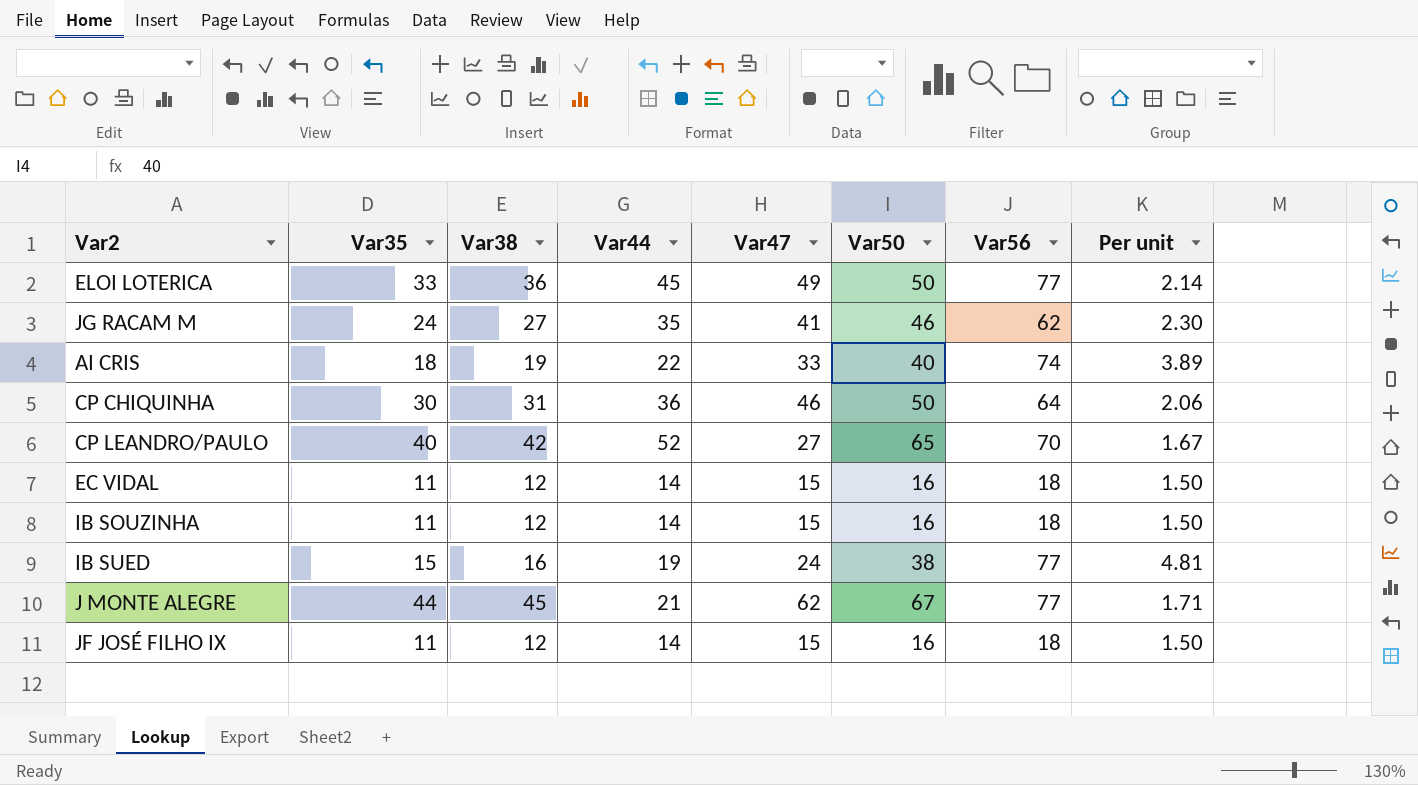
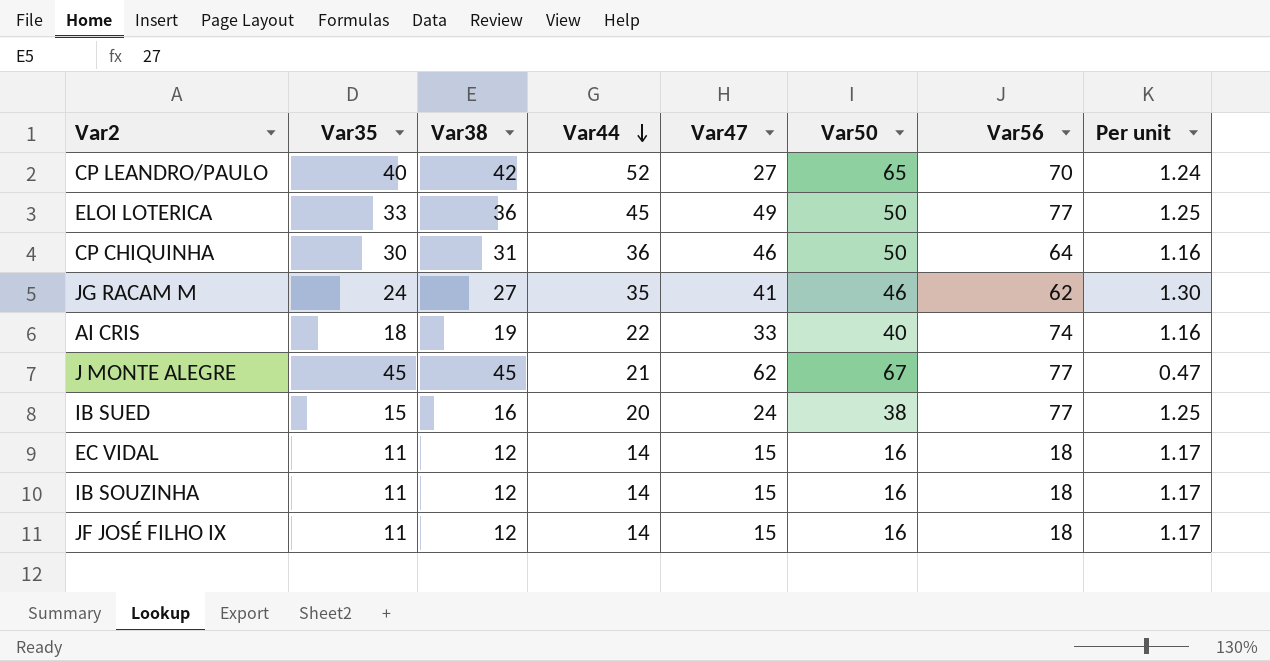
row order: none -> Var44 descending
column Per unit | formula: [Var56] / [Var38] -> [Var44] / [Var38]
J MONTE ALEGRE | Var35: 44 -> 45
IB SUED | Var44: 19 -> 20

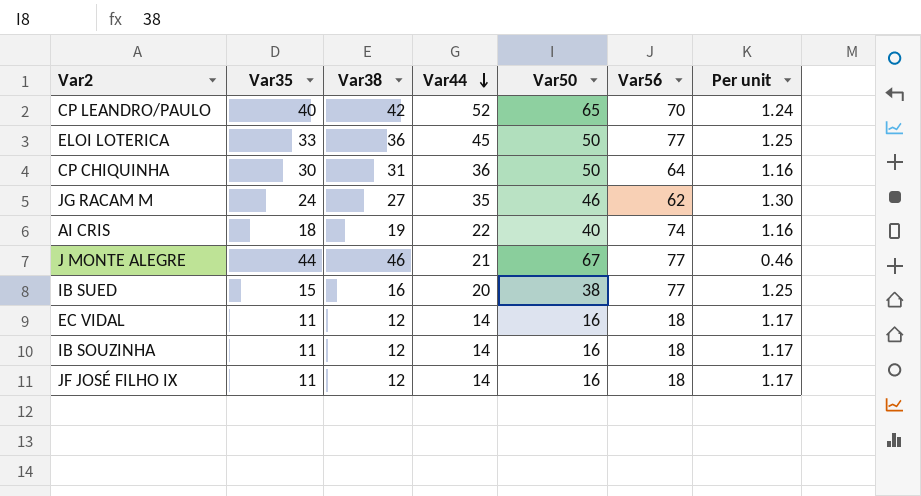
column Var47 | position: 5 -> none
J MONTE ALEGRE | Var35: 45 -> 44
J MONTE ALEGRE | Var38: 45 -> 46
J MONTE ALEGRE | Per unit: 0.47 -> 0.46

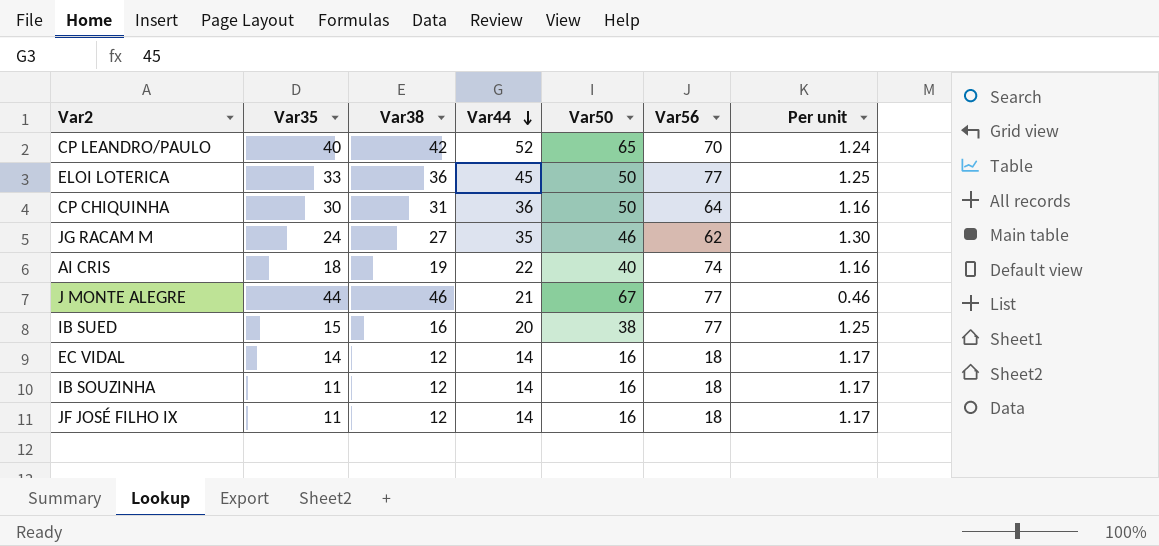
EC VIDAL | Var35: 11 -> 14

